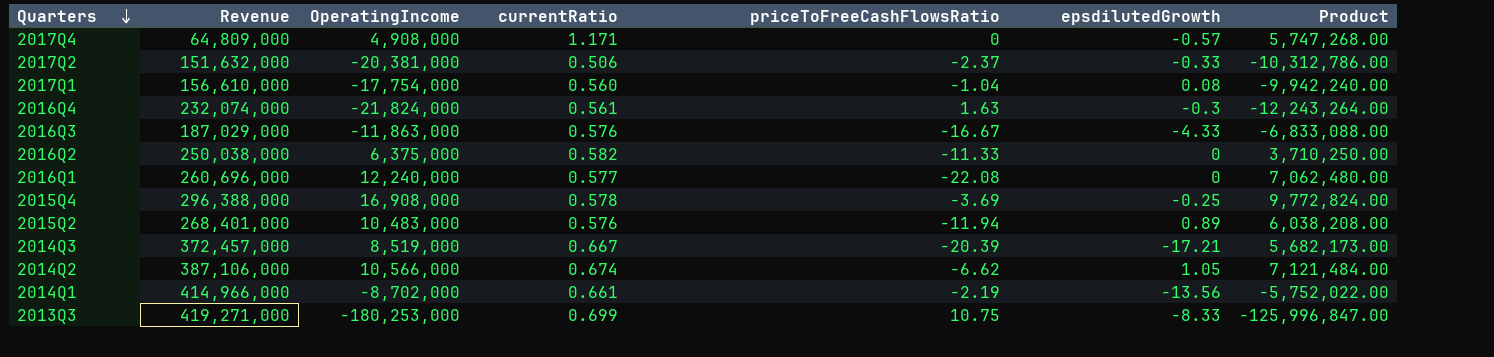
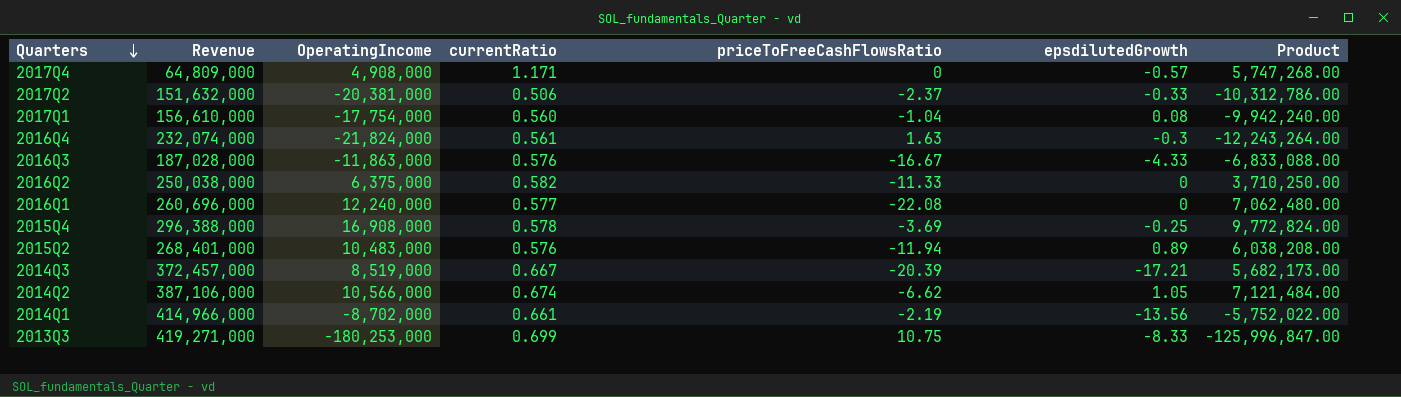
2016Q3 | Revenue: 187,029,000 -> 187,028,000

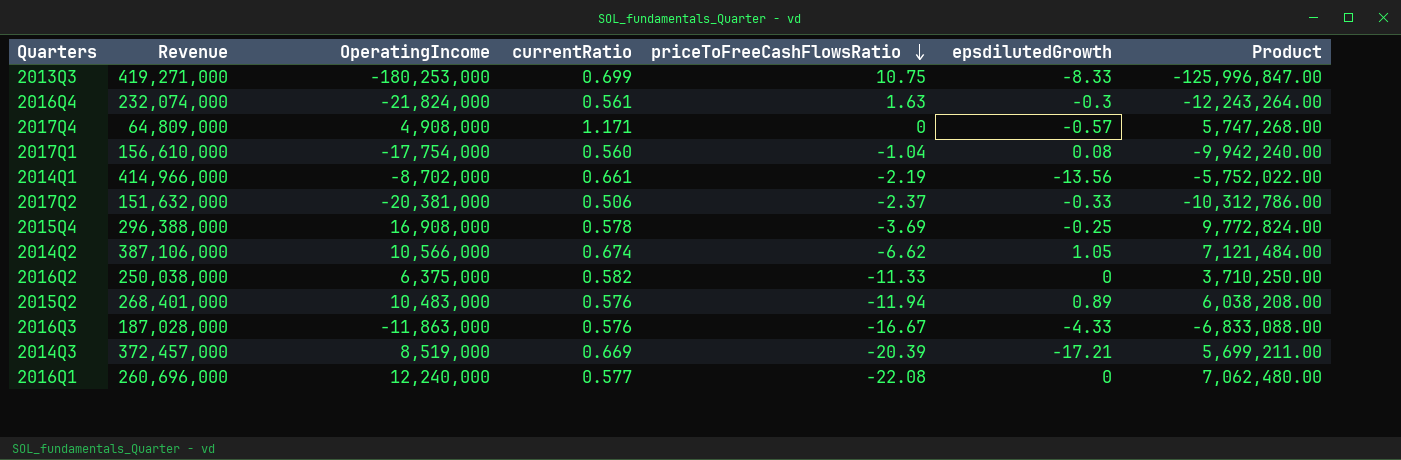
row order: Quarters descending -> priceToFreeCashFlowsRatio descending
2014Q3 | currentRatio: 0.667 -> 0.669
2014Q3 | Product: 5,682,173.00 -> 5,699,211.00

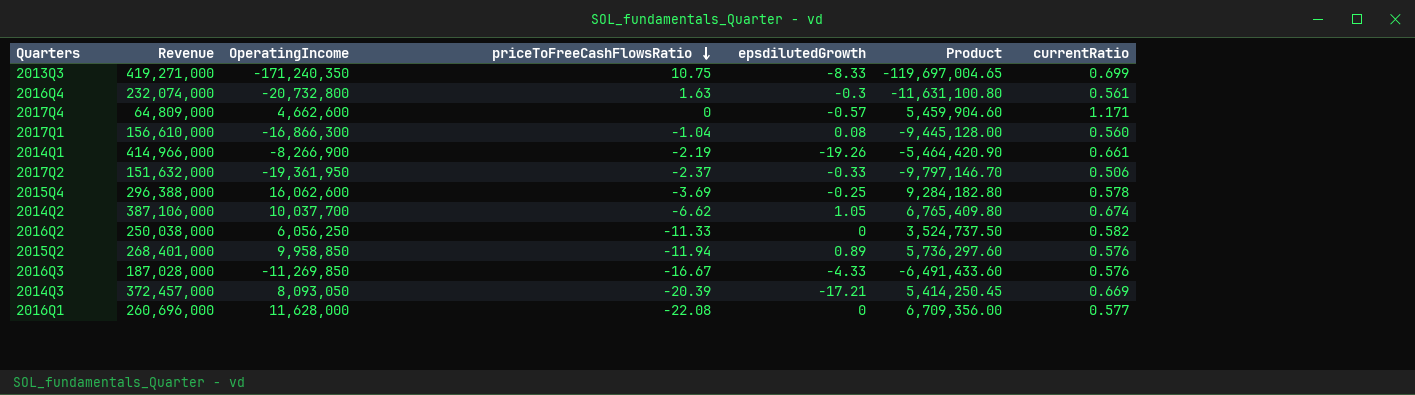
column currentRatio | position: 4 -> 7
2013Q3 | OperatingIncome: -180,253,000 -> -171,240,350
2013Q3 | Product: -125,996,847.00 -> -119,697,004.65
2016Q4 | OperatingIncome: -21,824,000 -> -20,732,800
2016Q4 | Product: -12,243,264.00 -> -11,631,100.80
2017Q4 | OperatingIncome: 4,908,000 -> 4,662,600
2017Q4 | Product: 5,747,268.00 -> 5,459,904.60
2017Q1 | OperatingIncome: -17,754,000 -> -16,866,300
2017Q1 | Product: -9,942,240.00 -> -9,445,128.00
2014Q1 | OperatingIncome: -8,702,000 -> -8,266,900
2014Q1 | epsdilutedGrowth: -13.56 -> -19.26
2014Q1 | Product: -5,752,022.00 -> -5,464,420.90
2017Q2 | OperatingIncome: -20,381,000 -> -19,361,950
2017Q2 | Product: -10,312,786.00 -> -9,797,146.70
2015Q4 | OperatingIncome: 16,908,000 -> 16,062,600
2015Q4 | Product: 9,772,824.00 -> 9,284,182.80
2014Q2 | OperatingIncome: 10,566,000 -> 10,037,700
2014Q2 | Product: 7,121,484.00 -> 6,765,409.80
2016Q2 | OperatingIncome: 6,375,000 -> 6,056,250
2016Q2 | Product: 3,710,250.00 -> 3,524,737.50
2015Q2 | OperatingIncome: 10,483,000 -> 9,958,850
2015Q2 | Product: 6,038,208.00 -> 5,736,297.60
2016Q3 | OperatingIncome: -11,863,000 -> -11,269,850
2016Q3 | Product: -6,833,088.00 -> -6,491,433.60
2014Q3 | OperatingIncome: 8,519,000 -> 8,093,050
2014Q3 | Product: 5,699,211.00 -> 5,414,250.45
2016Q1 | OperatingIncome: 12,240,000 -> 11,628,000
2016Q1 | Product: 7,062,480.00 -> 6,709,356.00

